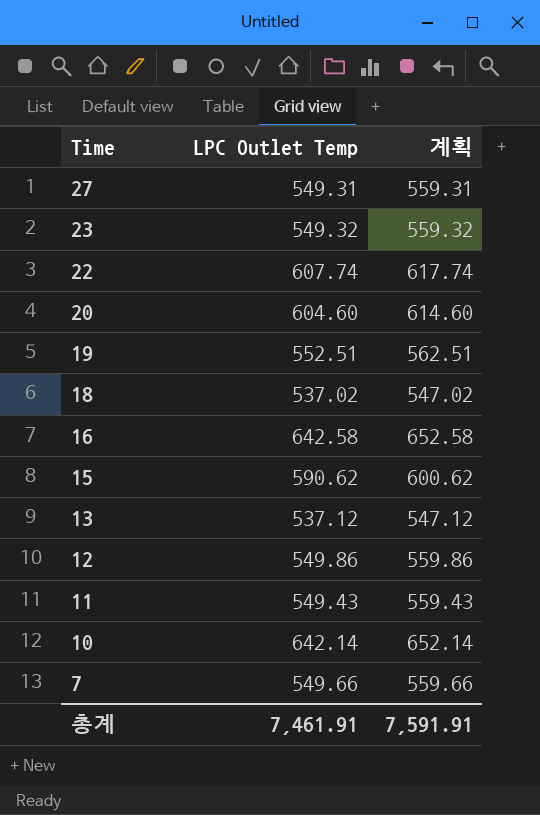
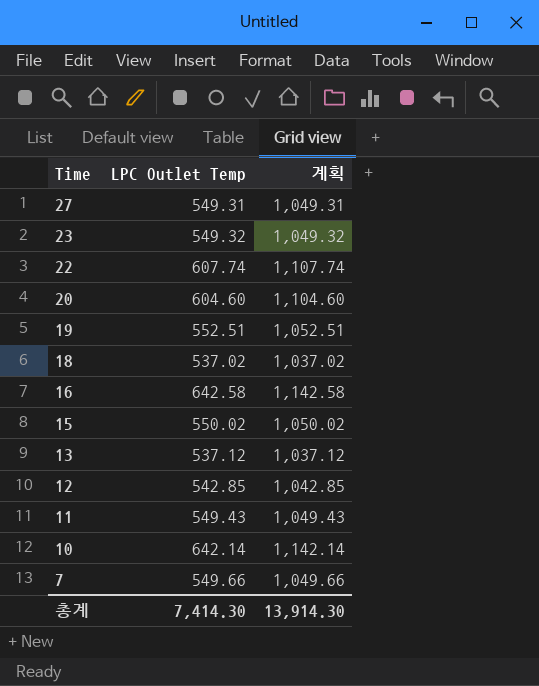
column 계획 | formula: [LPC Outlet Temp] + 10 -> [LPC Outlet Temp] + 500
15 | LPC Outlet Temp: 590.62 -> 550.02
12 | LPC Outlet Temp: 549.86 -> 542.85
총계 | LPC Outlet Temp: 7,461.91 -> 7,414.30
총계 | 계획: 7,591.91 -> 13,914.30

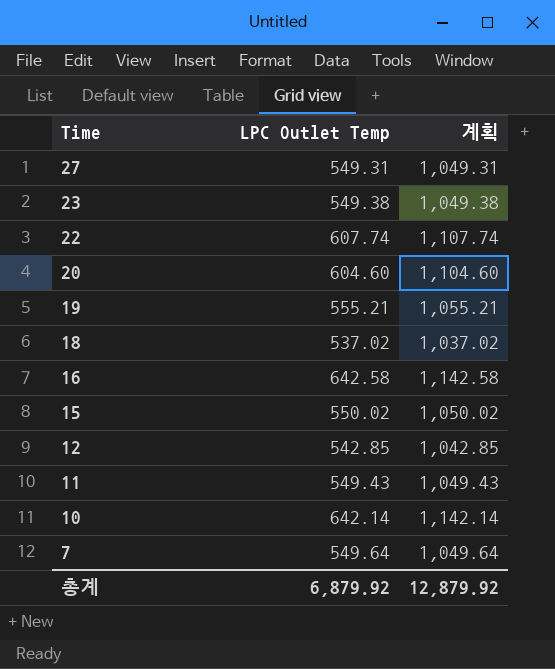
row 13: 537.12 | 1,037.12 -> none
23 | LPC Outlet Temp: 549.32 -> 549.38
23 | 계획: 1,049.32 -> 1,049.38
19 | LPC Outlet Temp: 552.51 -> 555.21
19 | 계획: 1,052.51 -> 1,055.21
7 | LPC Outlet Temp: 549.66 -> 549.64
7 | 계획: 1,049.66 -> 1,049.64
총계 | LPC Outlet Temp: 7,414.30 -> 6,879.92
총계 | 계획: 13,914.30 -> 12,879.92

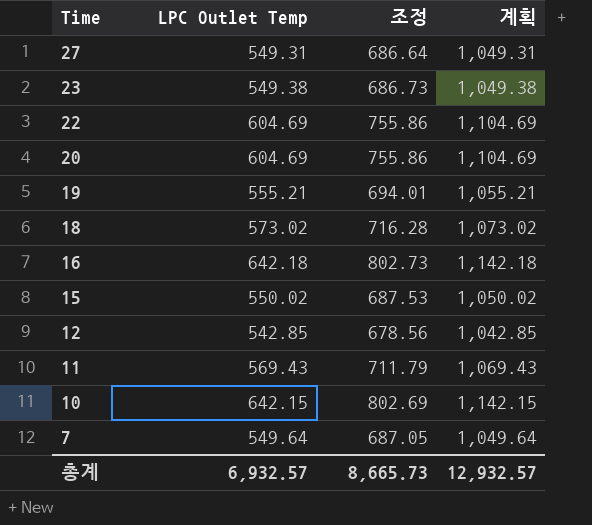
column 조정 | formula: none -> [LPC Outlet Temp] * 1.25
22 | LPC Outlet Temp: 607.74 -> 604.69
22 | 계획: 1,107.74 -> 1,104.69
20 | LPC Outlet Temp: 604.60 -> 604.69
20 | 계획: 1,104.60 -> 1,104.69
18 | LPC Outlet Temp: 537.02 -> 573.02
18 | 계획: 1,037.02 -> 1,073.02
16 | LPC Outlet Temp: 642.58 -> 642.18
16 | 계획: 1,142.58 -> 1,142.18
11 | LPC Outlet Temp: 549.43 -> 569.43
11 | 계획: 1,049.43 -> 1,069.43
10 | LPC Outlet Temp: 642.14 -> 642.15
10 | 계획: 1,142.14 -> 1,142.15
총계 | LPC Outlet Temp: 6,879.92 -> 6,932.57
총계 | 계획: 12,879.92 -> 12,932.57

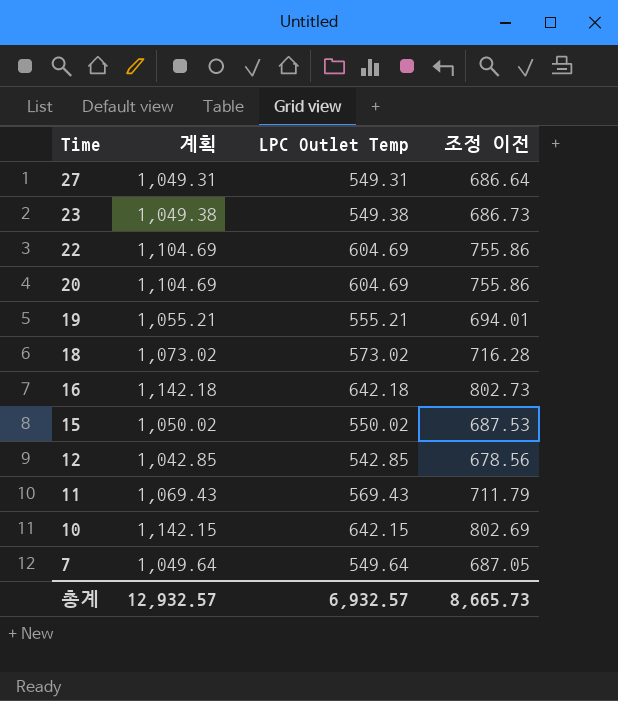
column 계획 | position: 4 -> 2
column name: 조정 -> 조정 이전

